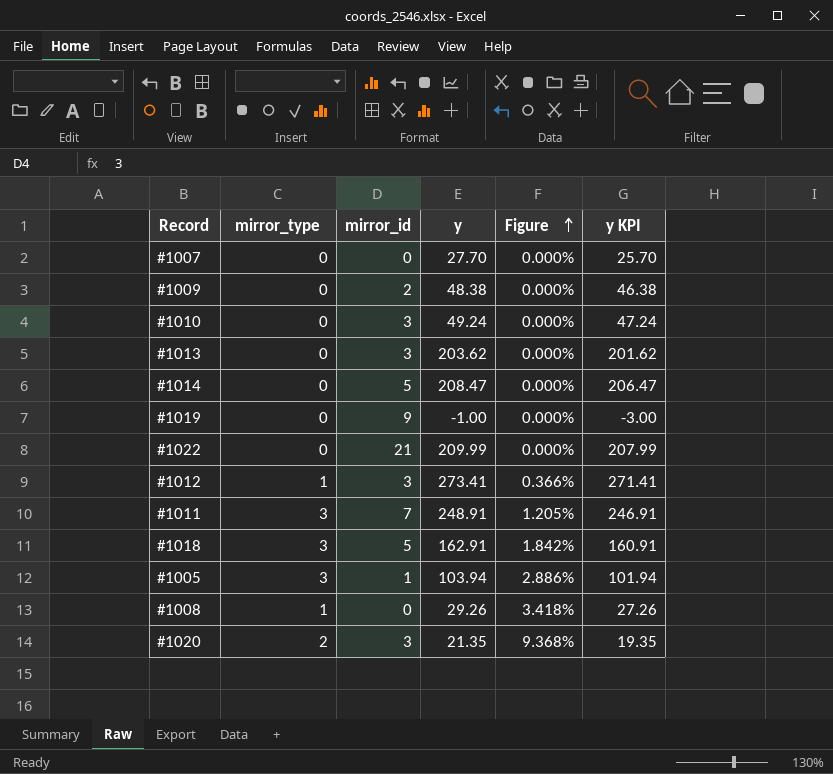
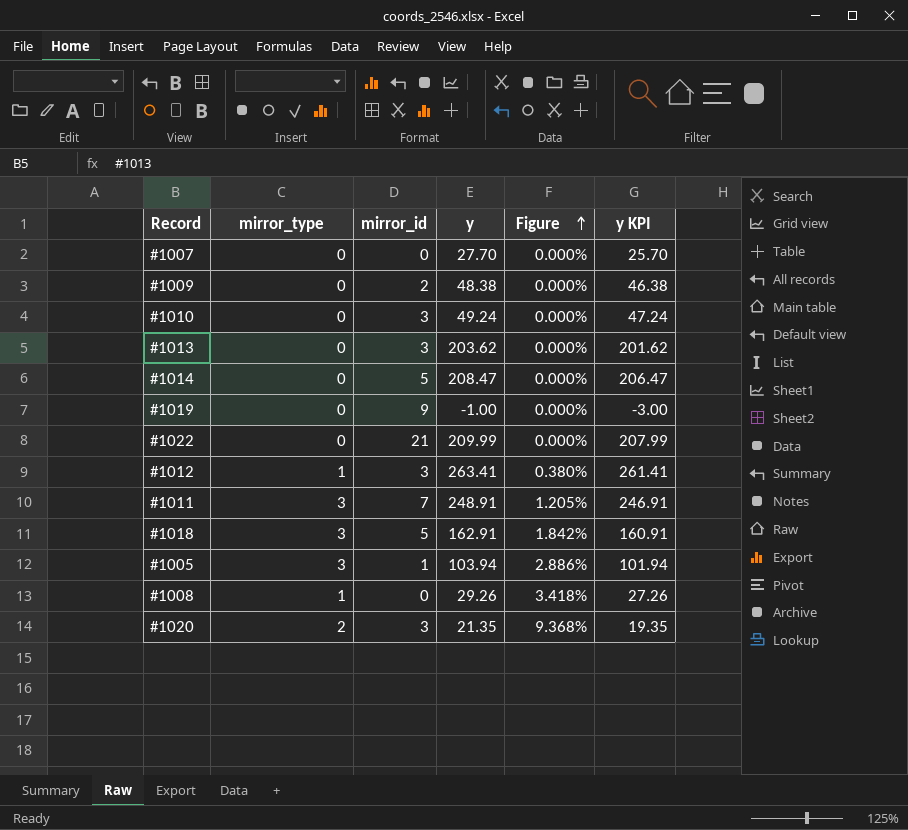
#1012 | y: 273.41 -> 263.41
#1012 | Figure: 0.366% -> 0.380%
#1012 | y KPI: 271.41 -> 261.41

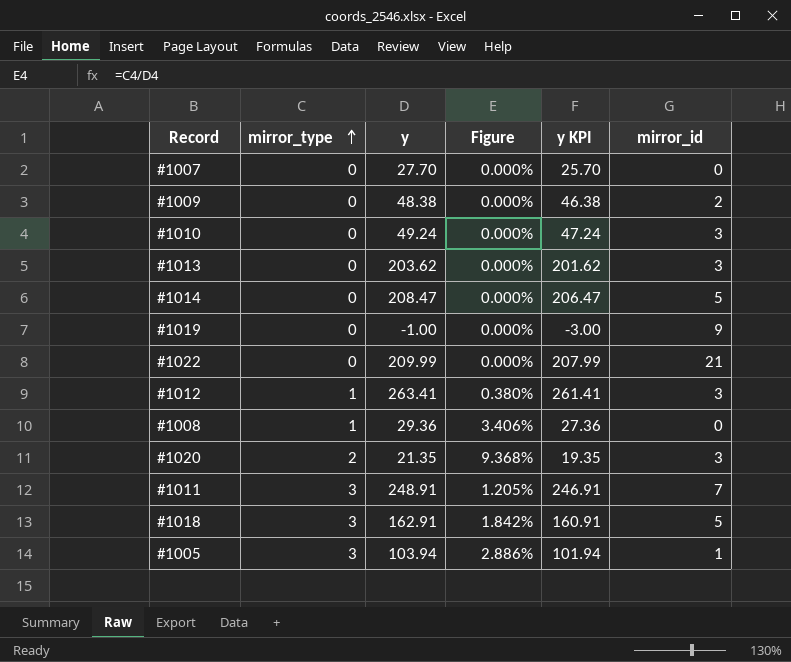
row order: Figure ascending -> mirror_type ascending
column mirror_id | position: 3 -> 6
#1008 | y: 29.26 -> 29.36
#1008 | Figure: 3.418% -> 3.406%
#1008 | y KPI: 27.26 -> 27.36

